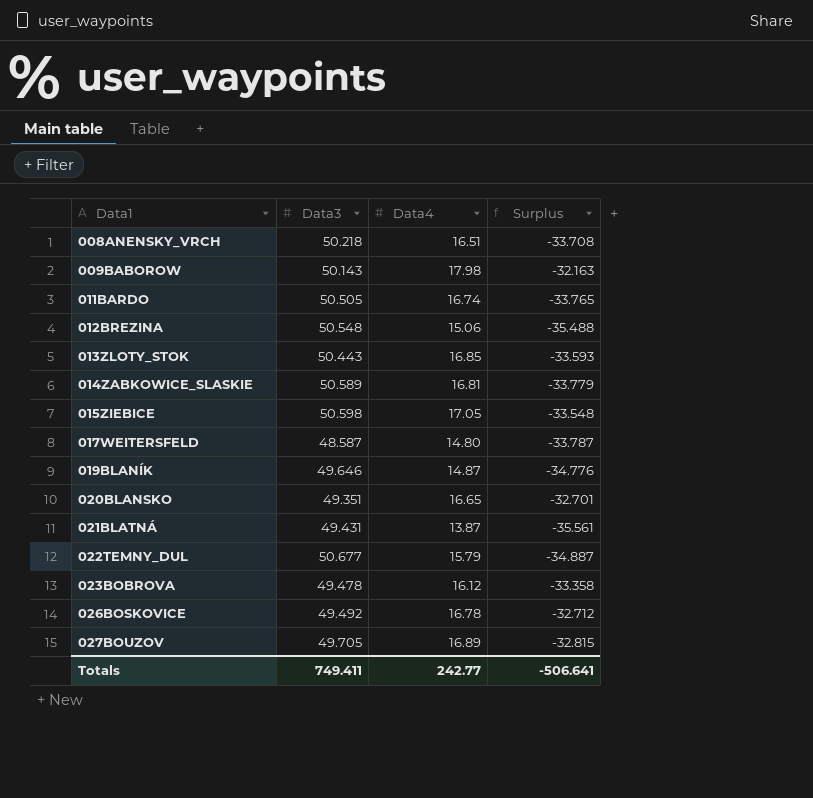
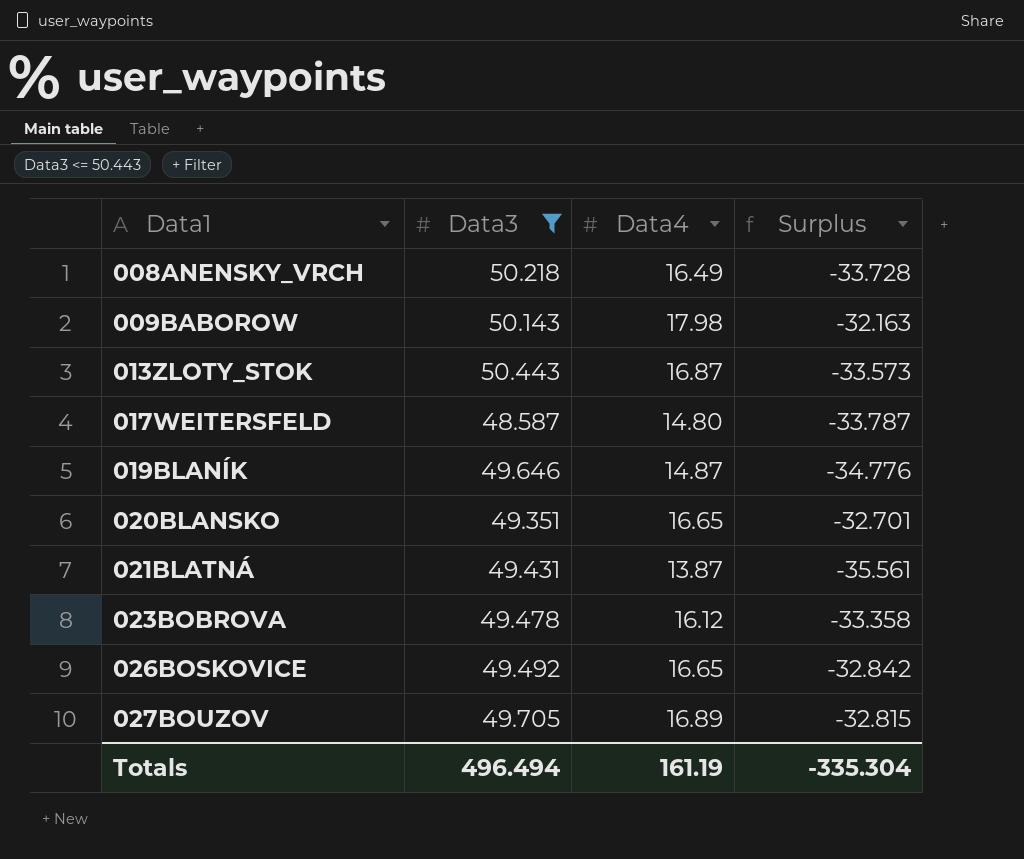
filter: none -> Data3 <= 50.443
008ANENSKY_VRCH | Data4: 16.51 -> 16.49
008ANENSKY_VRCH | Surplus: -33.708 -> -33.728
013ZLOTY_STOK | Data4: 16.85 -> 16.87
013ZLOTY_STOK | Surplus: -33.593 -> -33.573
026BOSKOVICE | Data4: 16.78 -> 16.65
026BOSKOVICE | Surplus: -32.712 -> -32.842
Totals | Data3: 749.411 -> 496.494
Totals | Data4: 242.77 -> 161.19
Totals | Surplus: -506.641 -> -335.304

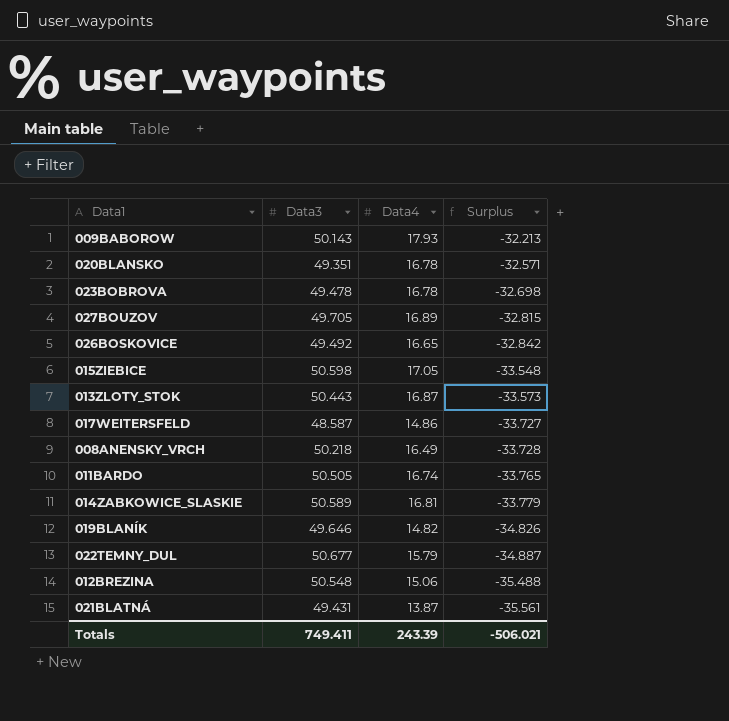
filter: Data3 <= 50.443 -> none
row order: Data1 ascending -> Surplus descending
009BABOROW | Data4: 17.98 -> 17.93
009BABOROW | Surplus: -32.163 -> -32.213
020BLANSKO | Data4: 16.65 -> 16.78
020BLANSKO | Surplus: -32.701 -> -32.571
023BOBROVA | Data4: 16.12 -> 16.78
023BOBROVA | Surplus: -33.358 -> -32.698
017WEITERSFELD | Data4: 14.80 -> 14.86
017WEITERSFELD | Surplus: -33.787 -> -33.727
019BLANÍK | Data4: 14.87 -> 14.82
019BLANÍK | Surplus: -34.776 -> -34.826
Totals | Data3: 496.494 -> 749.411
Totals | Data4: 161.19 -> 243.39
Totals | Surplus: -335.304 -> -506.021

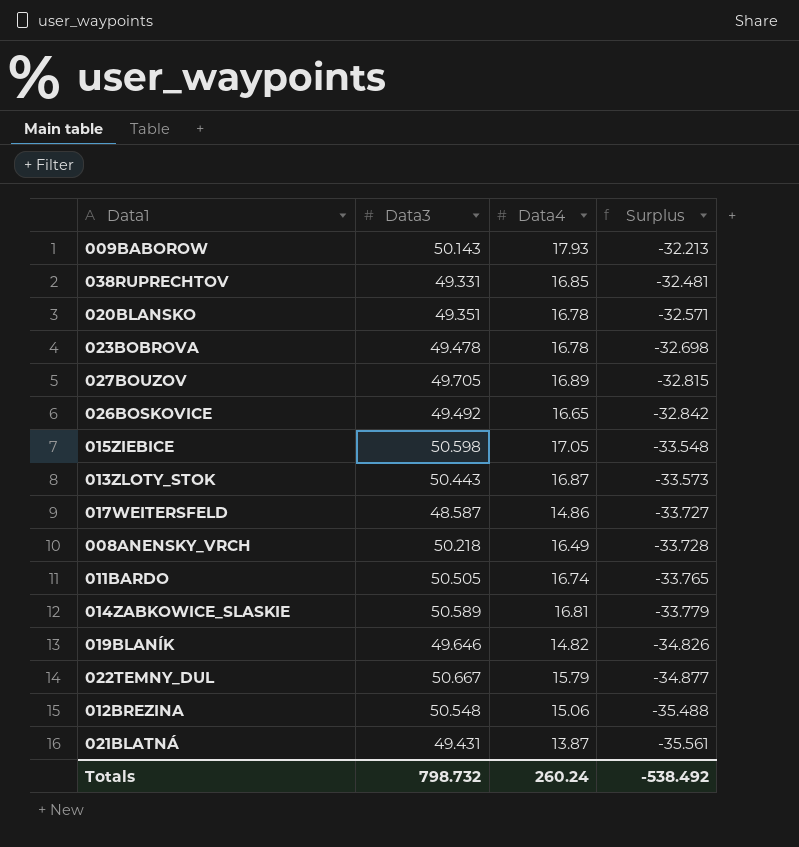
row 038RUPRECHTOV: none -> 49.331 | 16.85 | -32.481
022TEMNY_DUL | Data3: 50.677 -> 50.667
022TEMNY_DUL | Surplus: -34.887 -> -34.877
Totals | Data3: 749.411 -> 798.732
Totals | Data4: 243.39 -> 260.24
Totals | Surplus: -506.021 -> -538.492

